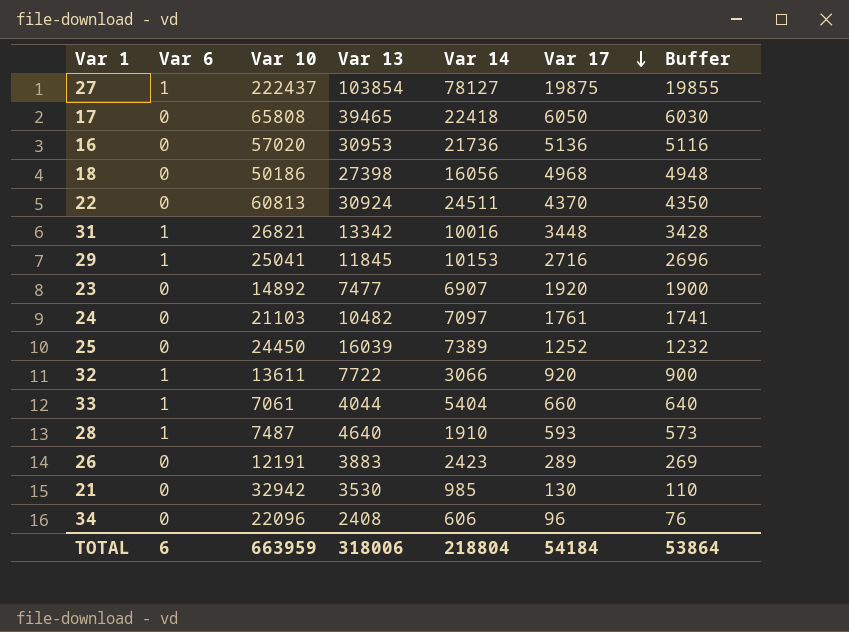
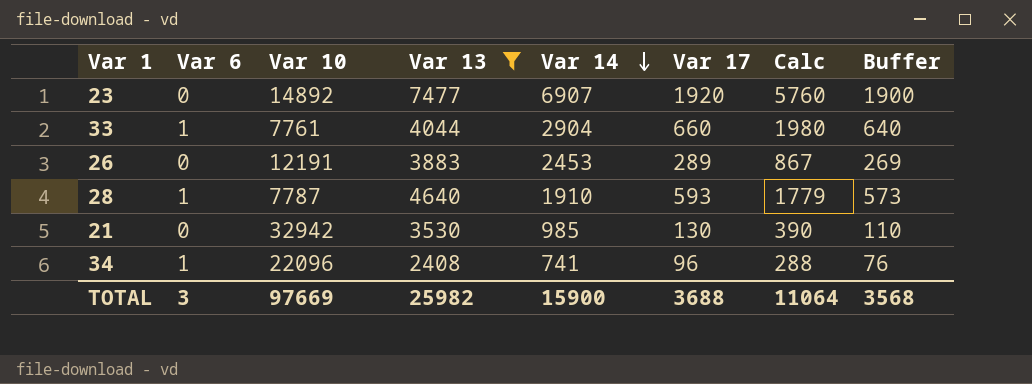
filter: none -> Var 13 <= 7477
row order: Var 17 descending -> Var 14 descending
column Calc | formula: none -> [Var 17] * 3
33 | Var 10: 7061 -> 7761
33 | Var 14: 5404 -> 2904
26 | Var 14: 2423 -> 2453
28 | Var 10: 7487 -> 7787
34 | Var 6: 0 -> 1
34 | Var 14: 606 -> 741
TOTAL | Var 6: 6 -> 3
TOTAL | Var 10: 663959 -> 97669
TOTAL | Var 13: 318006 -> 25982
TOTAL | Var 14: 218804 -> 15900
TOTAL | Var 17: 54184 -> 3688
TOTAL | Buffer: 53864 -> 3568

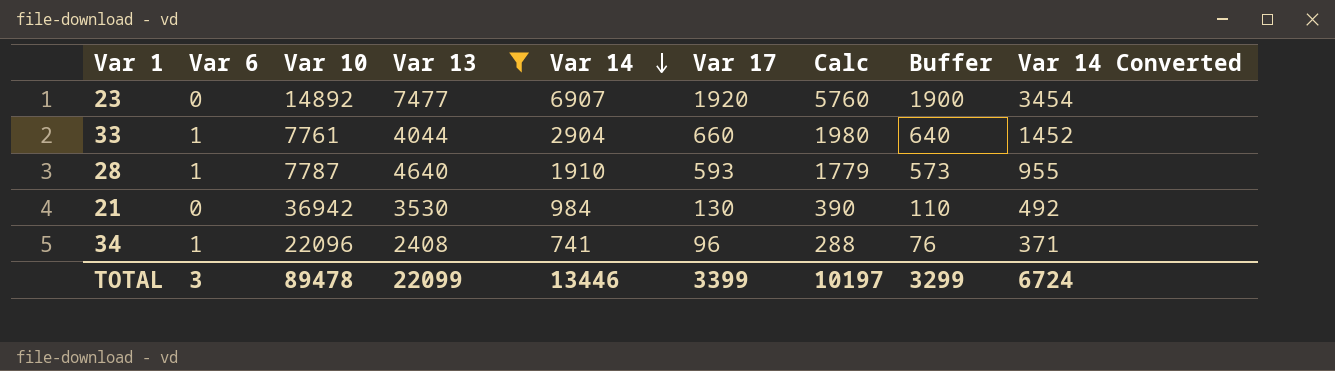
column Var 14 Converted | formula: none -> [Var 14] * 0.5
row 26: 0 | 12191 | 3883 | 2453 | 289 | 867 | 269 -> none
21 | Var 10: 32942 -> 36942
21 | Var 14: 985 -> 984
TOTAL | Var 10: 97669 -> 89478
TOTAL | Var 13: 25982 -> 22099
TOTAL | Var 14: 15900 -> 13446
TOTAL | Var 17: 3688 -> 3399
TOTAL | Calc: 11064 -> 10197
TOTAL | Buffer: 3568 -> 3299

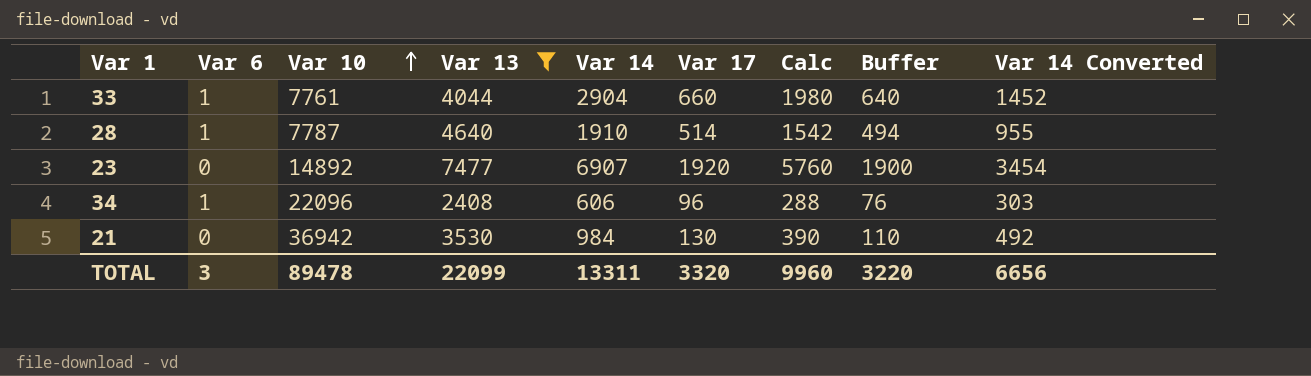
row order: Var 14 descending -> Var 10 ascending
28 | Var 17: 593 -> 514
28 | Calc: 1779 -> 1542
28 | Buffer: 573 -> 494
34 | Var 14: 741 -> 606
34 | Var 14 Converted: 371 -> 303
TOTAL | Var 14: 13446 -> 13311
TOTAL | Var 17: 3399 -> 3320
TOTAL | Calc: 10197 -> 9960
TOTAL | Buffer: 3299 -> 3220
TOTAL | Var 14 Converted: 6724 -> 6656

